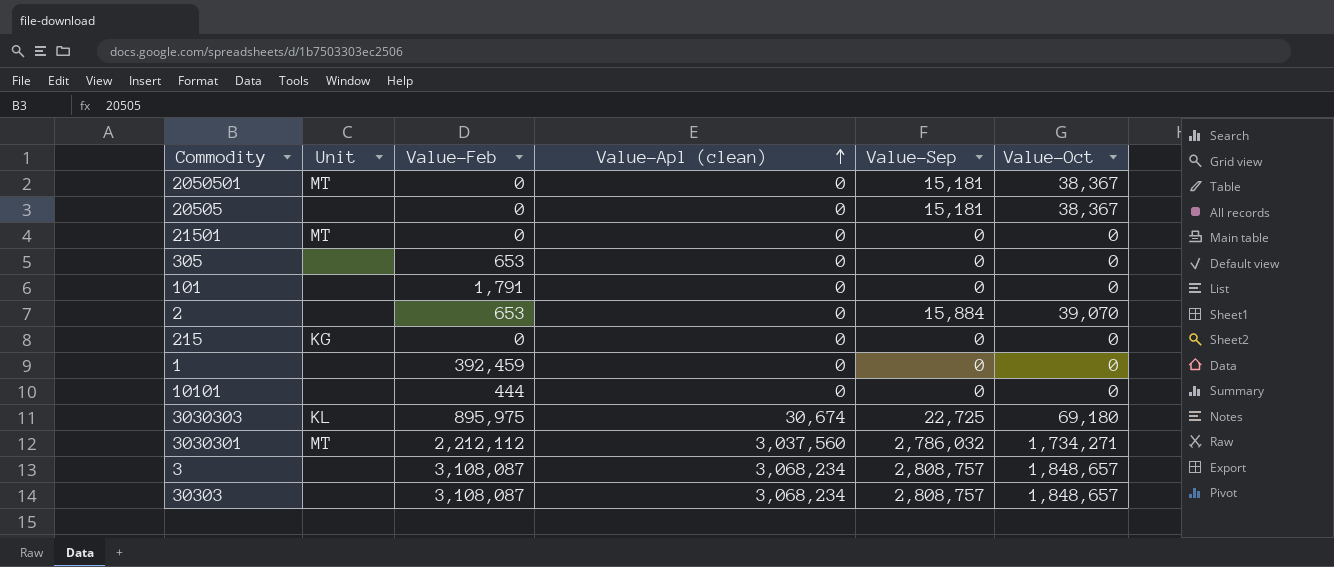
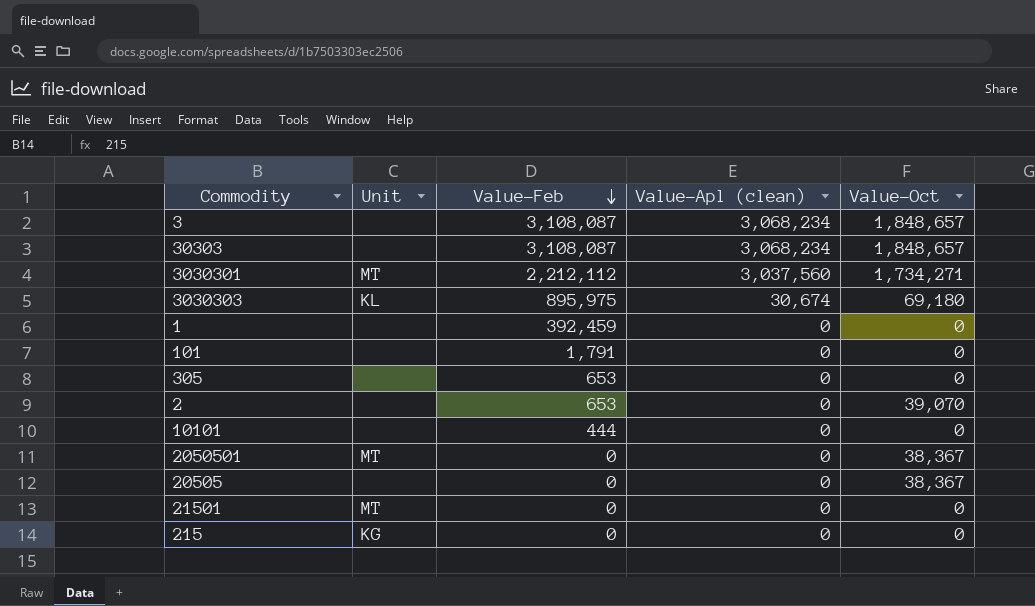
row order: Value-Apl (clean) ascending -> Value-Feb descending
column Value-Sep | position: 5 -> none

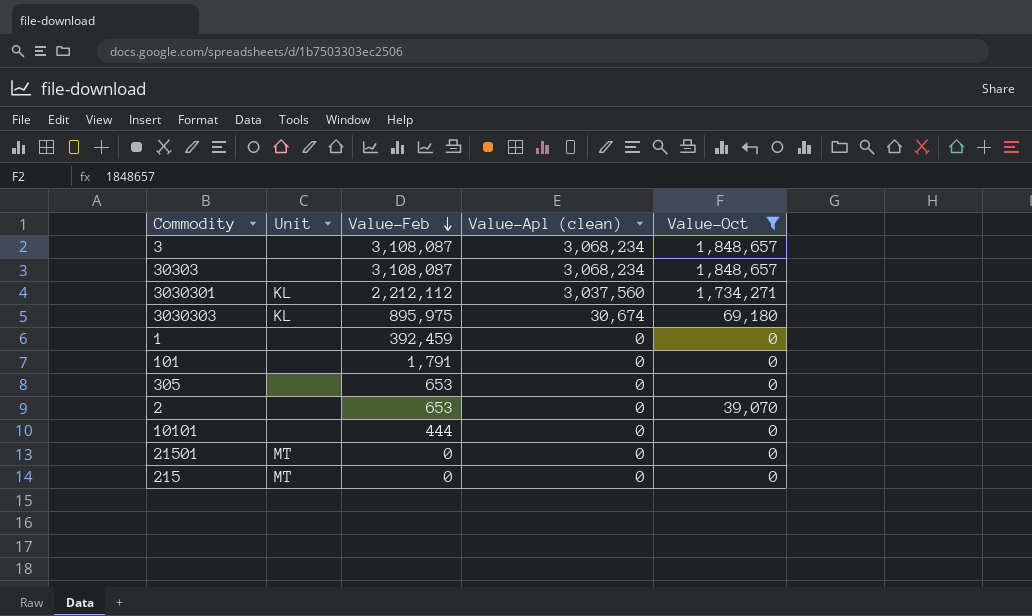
filter: none -> Value-Oct != 38,367
3030301 | Unit: MT -> KL
215 | Unit: KG -> MT

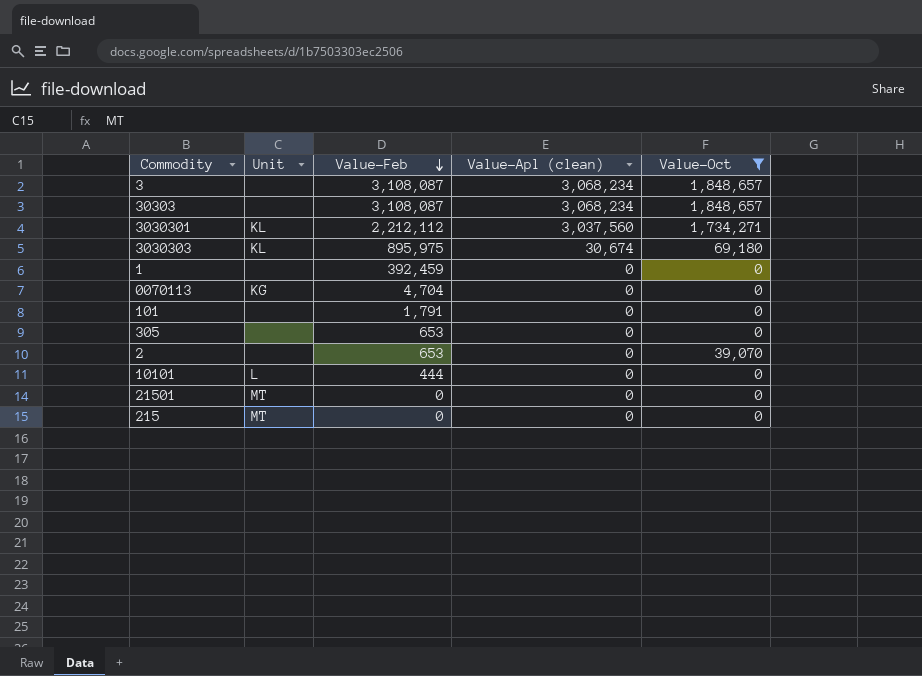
row 0070113: none -> KG | 4,704 | 0 | 0
10101 | Unit: none -> L

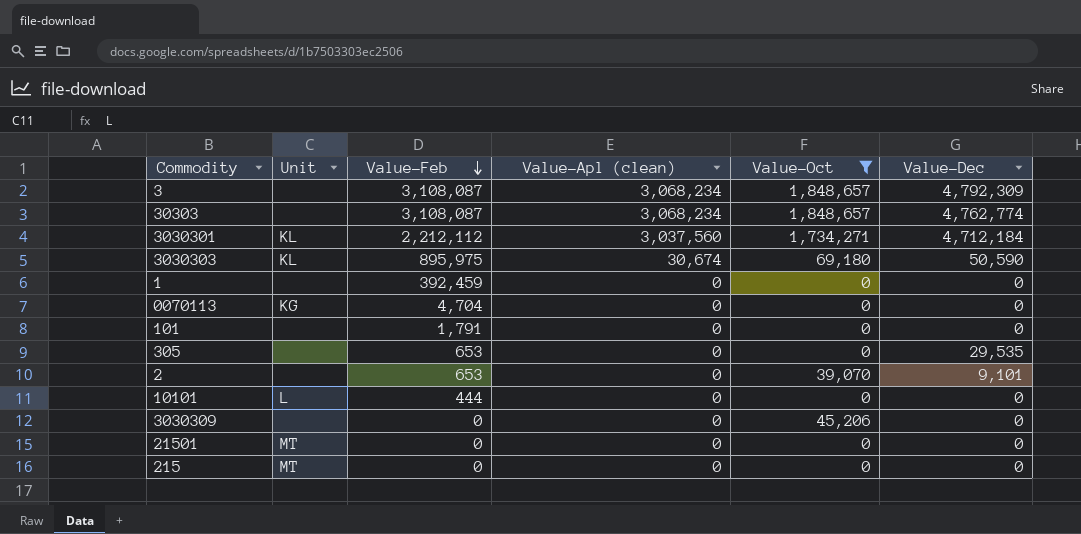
column Value-Dec | position: none -> 6
row 3030309: none -> none | 0 | 0 | 45,206 | 0

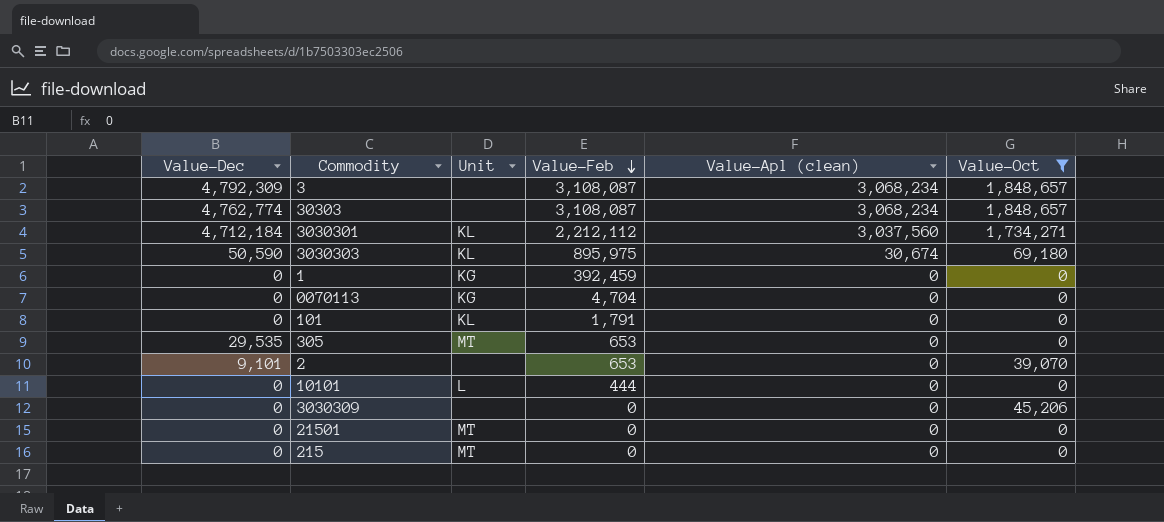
column Value-Dec | position: 6 -> 1
1 | Unit: none -> KG
101 | Unit: none -> KL
305 | Unit: none -> MT

